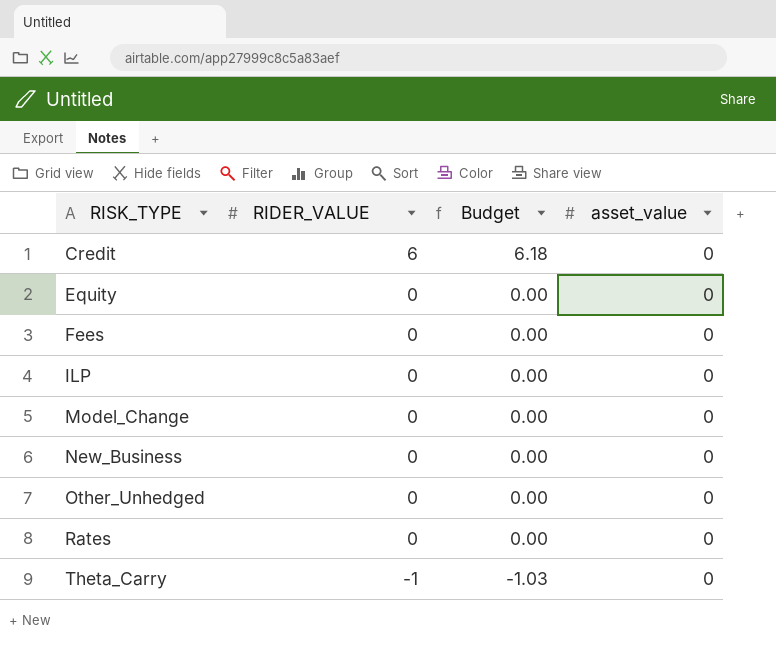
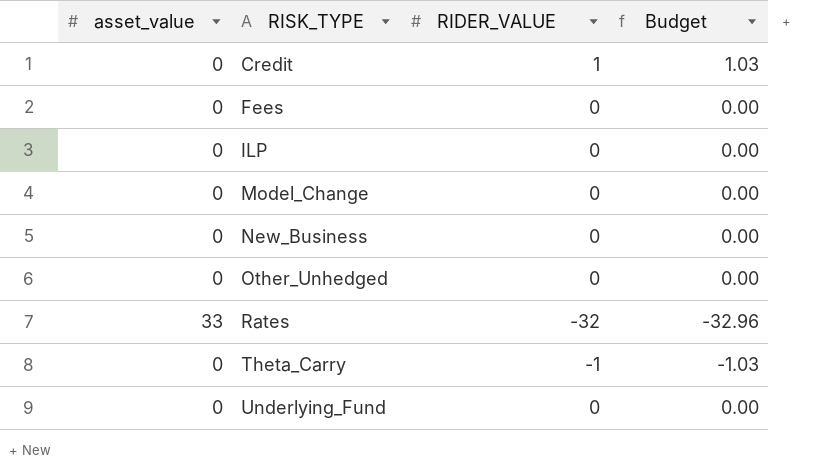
column asset_value | position: 4 -> 1
row Equity: 0 | 0.00 | 0 -> none
Credit | RIDER_VALUE: 6 -> 1
Credit | Budget: 6.18 -> 1.03
Rates | asset_value: 0 -> 33
Rates | RIDER_VALUE: 0 -> -32
Rates | Budget: 0.00 -> -32.96
row Underlying_Fund: none -> 0 | 0 | 0.00

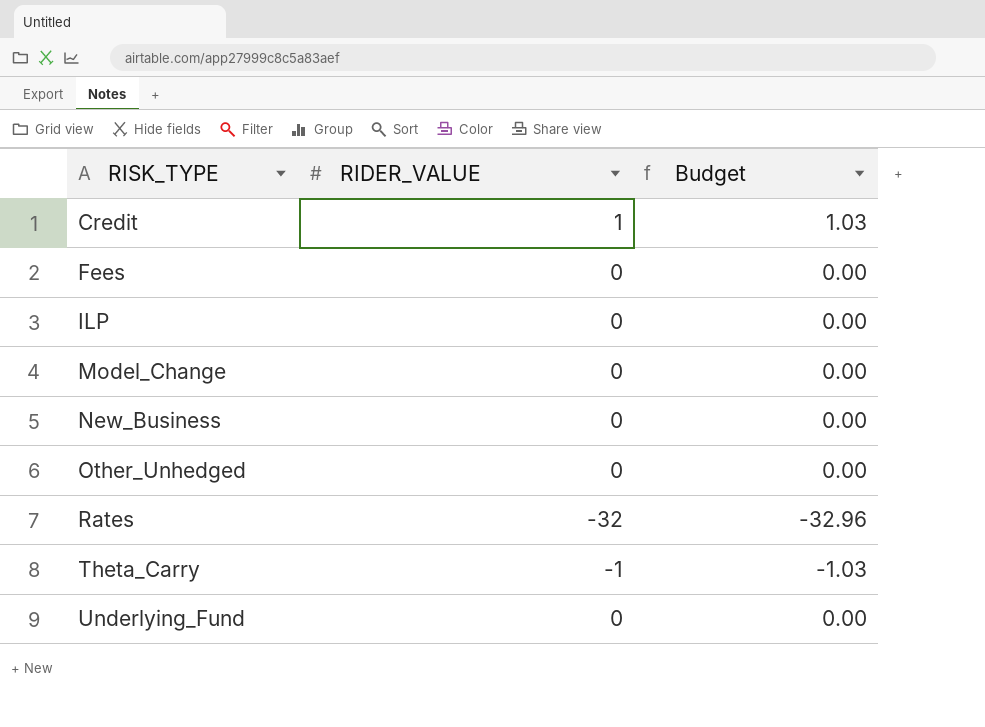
column asset_value | position: 1 -> none

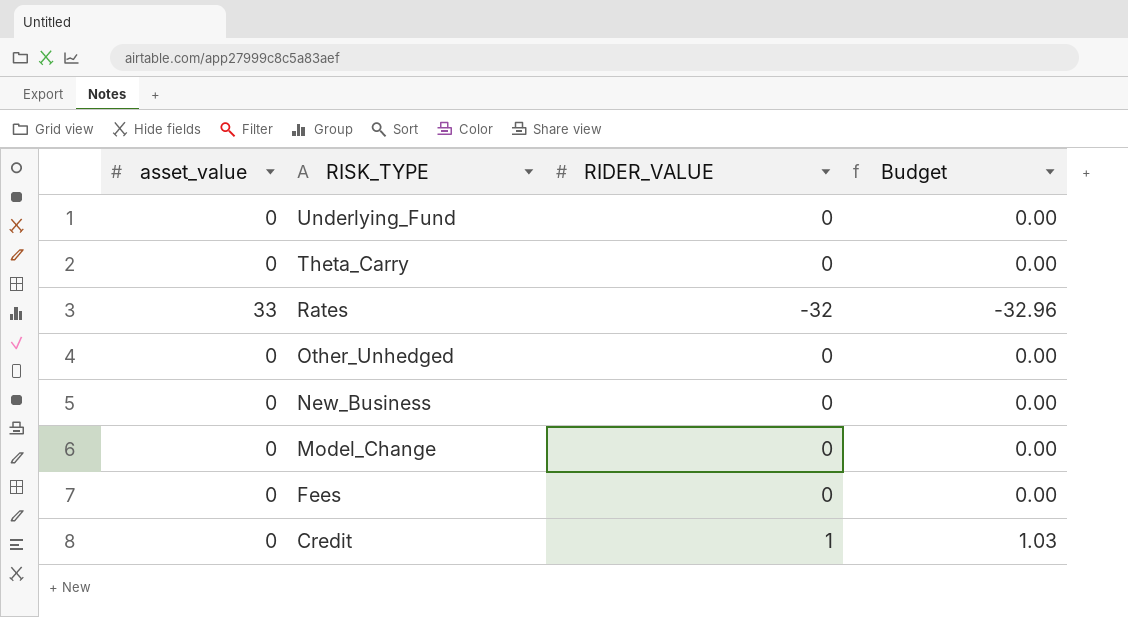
row order: RISK_TYPE ascending -> RISK_TYPE descending
column asset_value | position: none -> 1
row ILP: 0 | 0.00 -> none
Theta_Carry | RIDER_VALUE: -1 -> 0
Theta_Carry | Budget: -1.03 -> 0.00

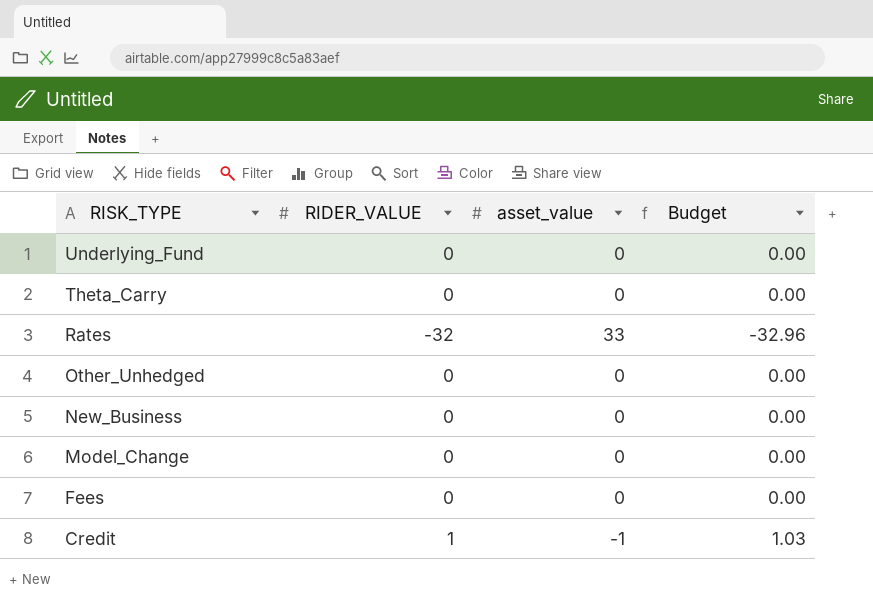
column asset_value | position: 1 -> 3
Credit | asset_value: 0 -> -1

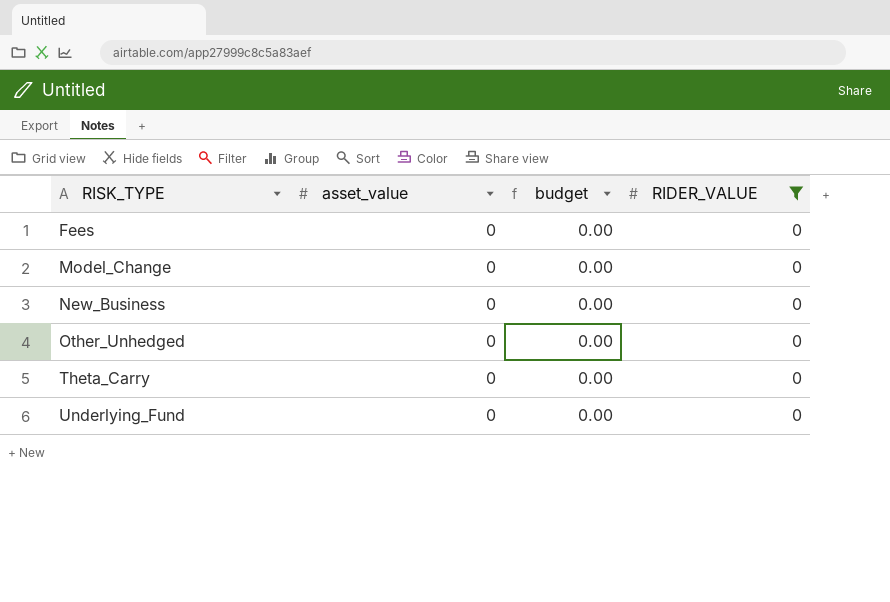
filter: none -> RIDER_VALUE = 0
row order: RISK_TYPE descending -> RISK_TYPE ascending
column name: Budget -> budget
column RIDER_VALUE | position: 2 -> 4

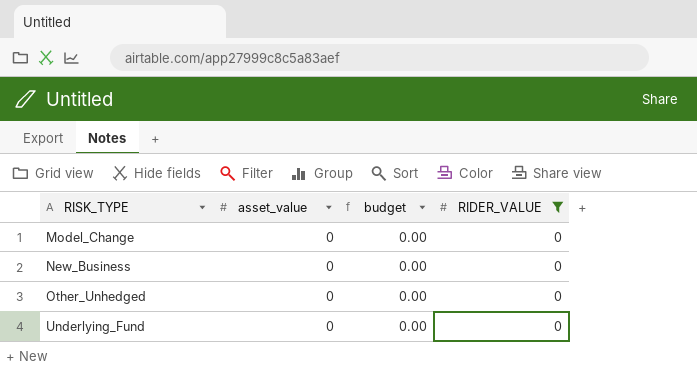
row Fees: 0 | 0.00 | 0 -> none
row Theta_Carry: 0 | 0.00 | 0 -> none

